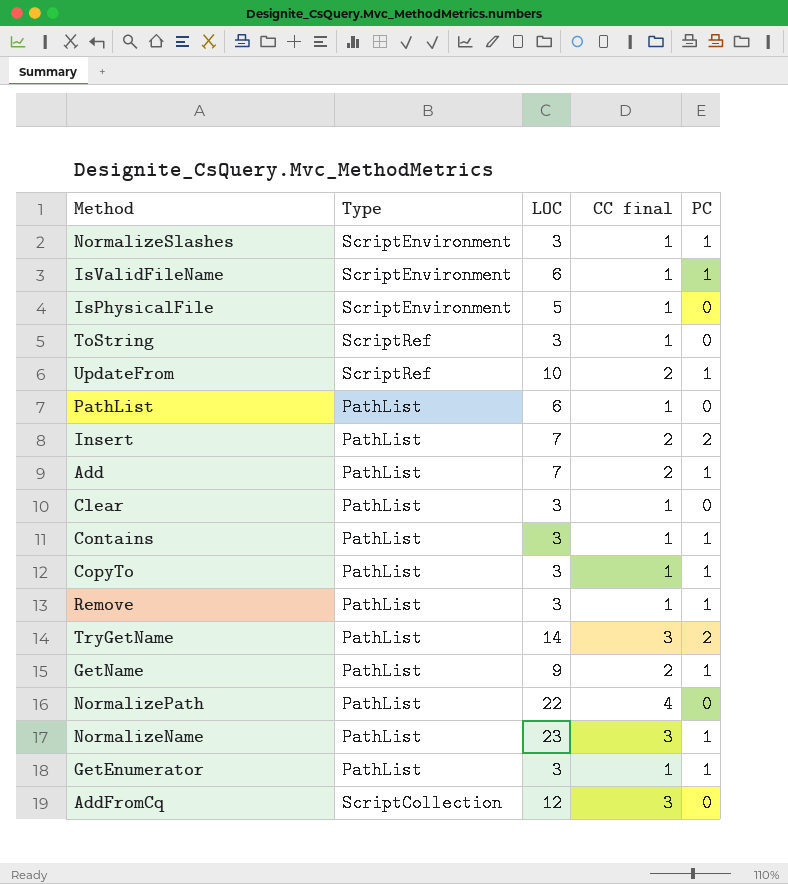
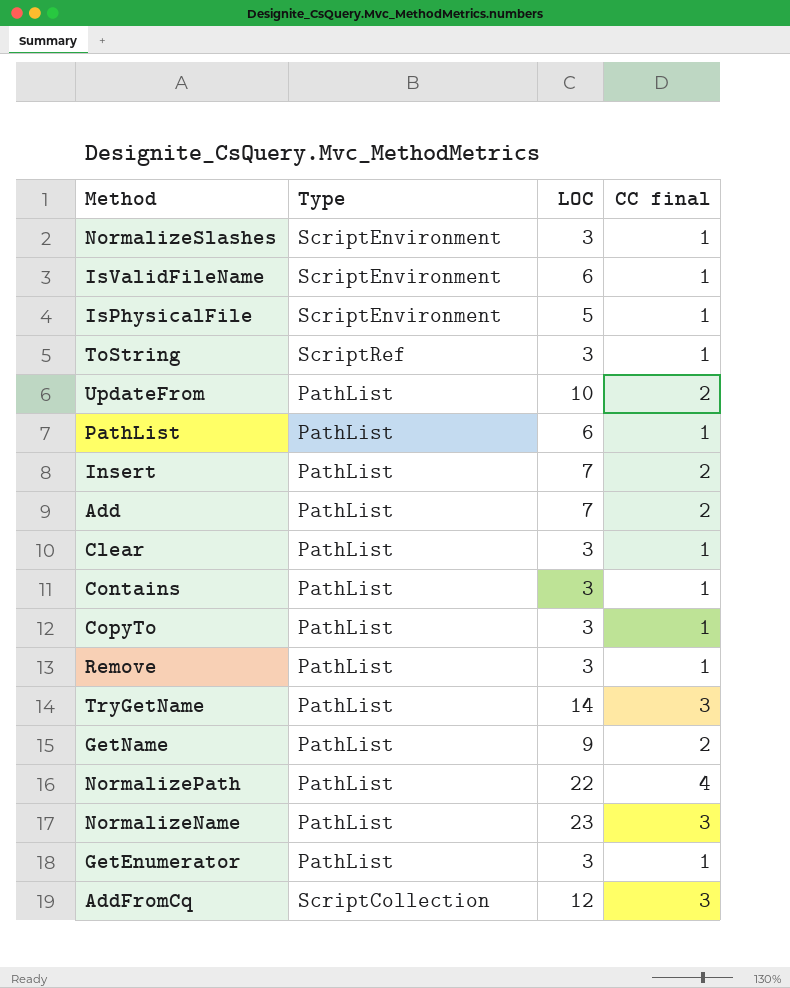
column PC | position: 5 -> none
UpdateFrom | Type: ScriptRef -> PathList

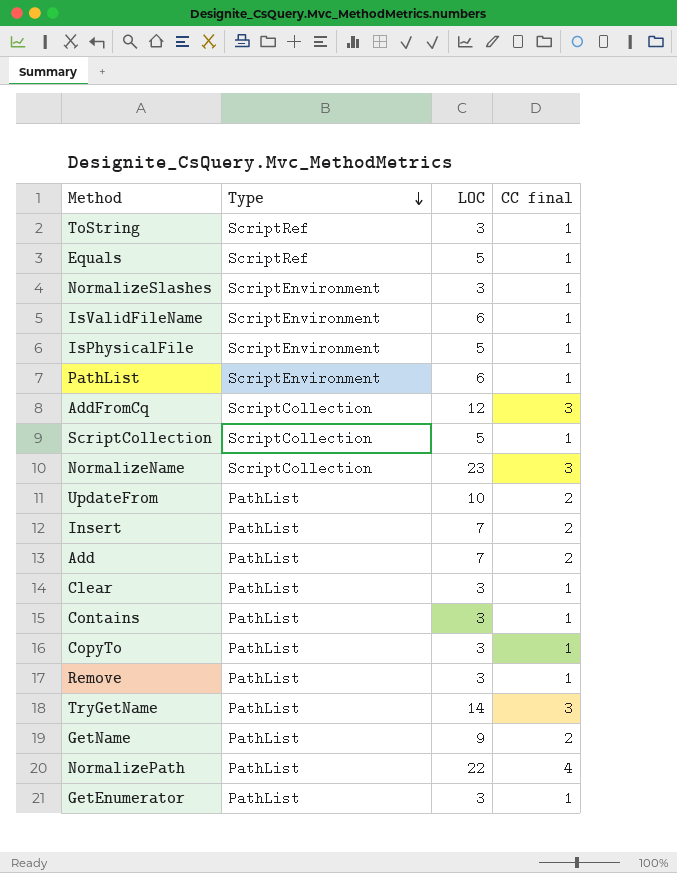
row order: none -> Type descending
row Equals: none -> ScriptRef | 5 | 1
PathList | Type: PathList -> ScriptEnvironment
row ScriptCollection: none -> ScriptCollection | 5 | 1
NormalizeName | Type: PathList -> ScriptCollection

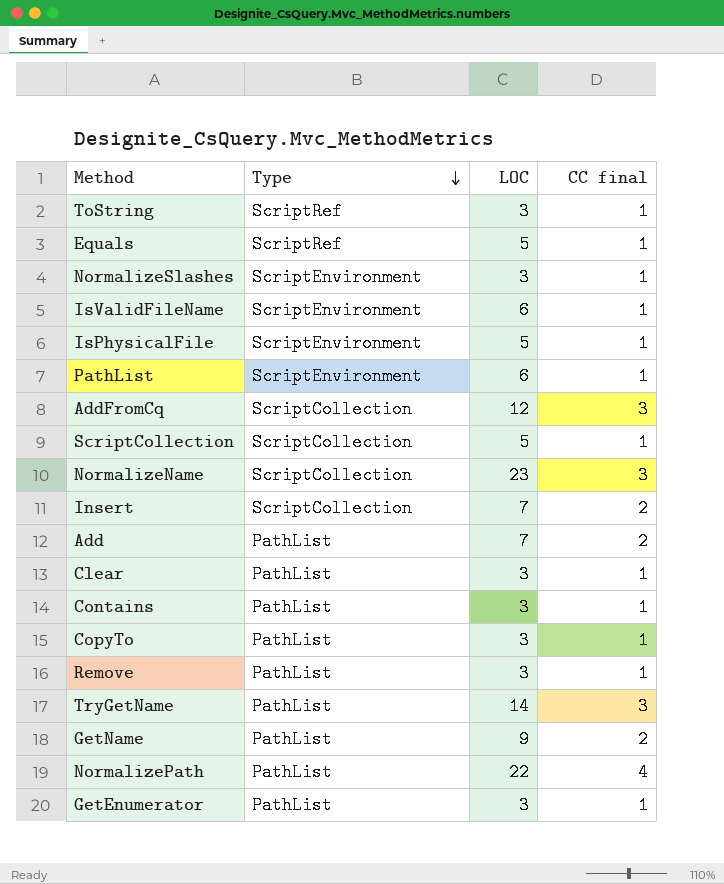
row UpdateFrom: PathList | 10 | 2 -> none
Insert | Type: PathList -> ScriptCollection

